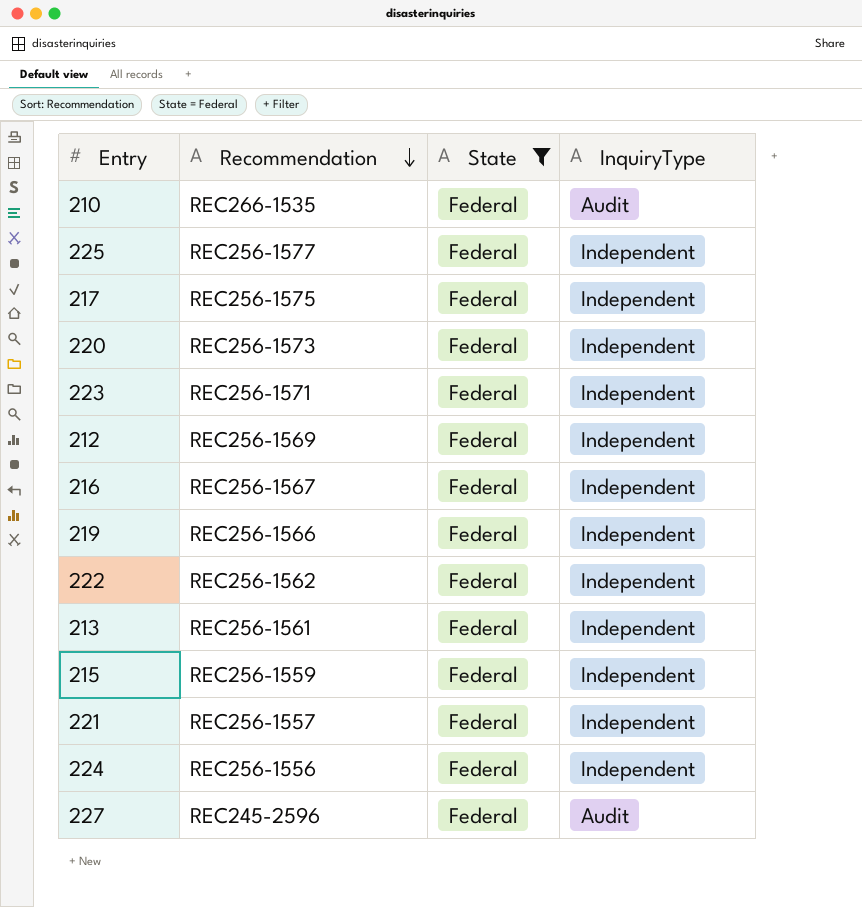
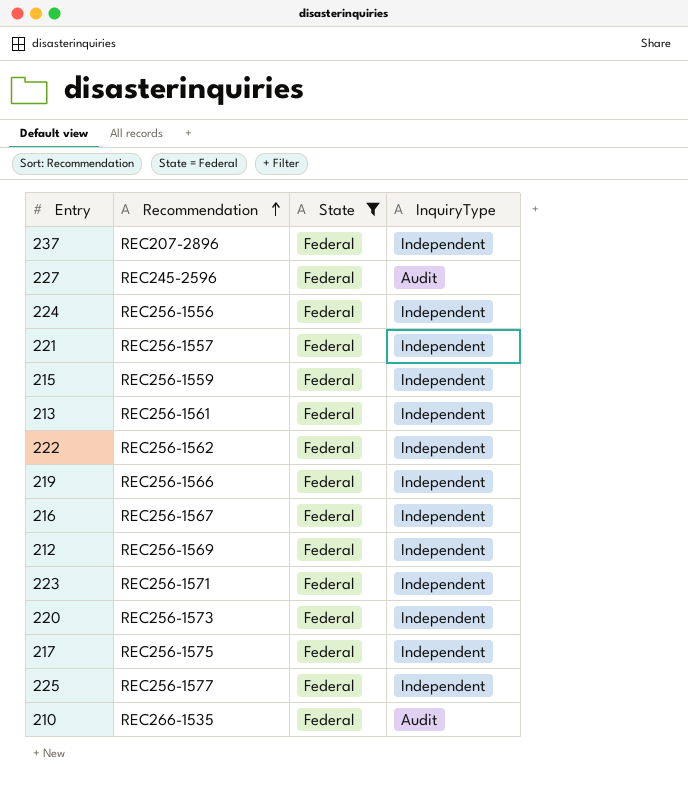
row order: Recommendation descending -> Recommendation ascending
row 237: none -> REC207-2896 | Federal | Independent

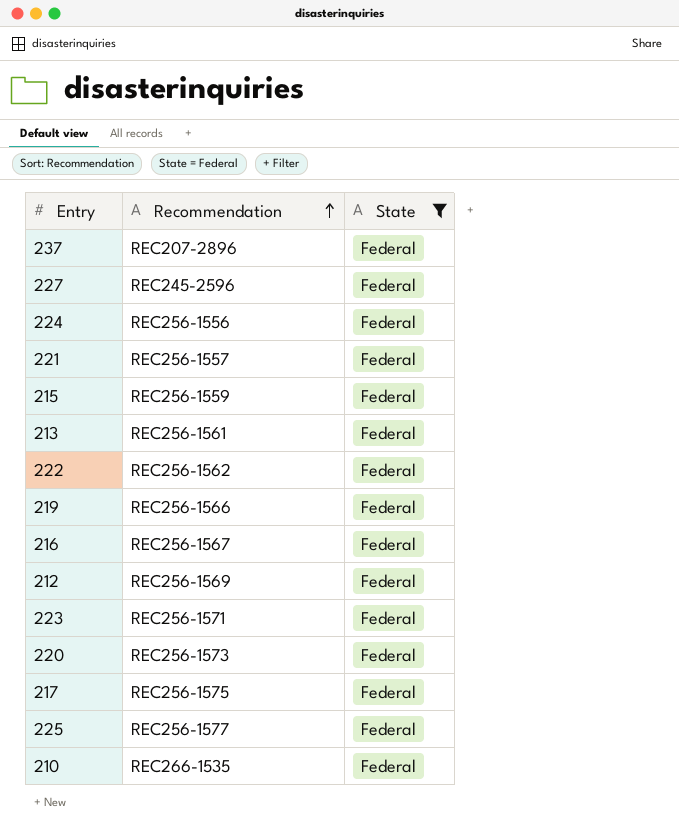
column InquiryType | position: 4 -> none

